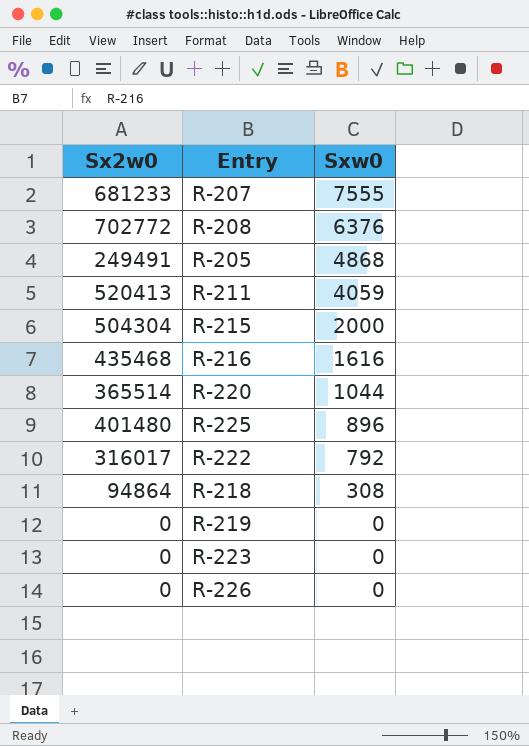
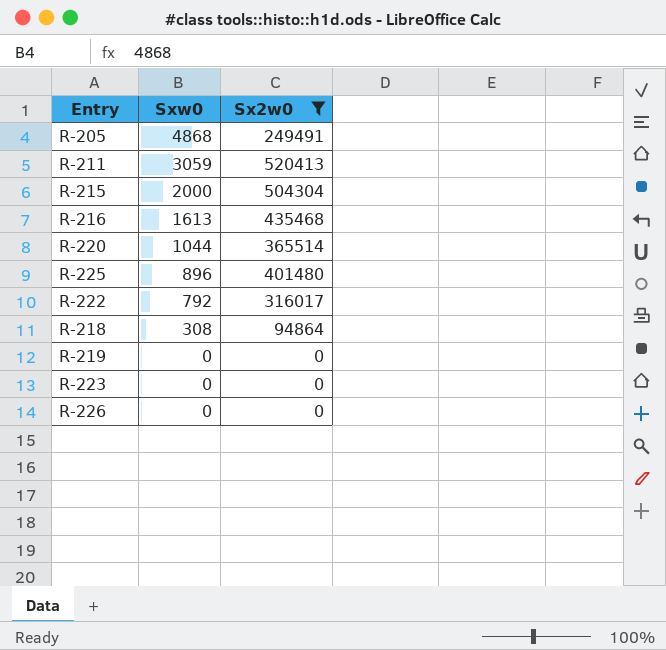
filter: none -> Sx2w0 <= 520413
column Sx2w0 | position: 1 -> 3
R-211 | Sxw0: 4059 -> 3059
R-216 | Sxw0: 1616 -> 1613

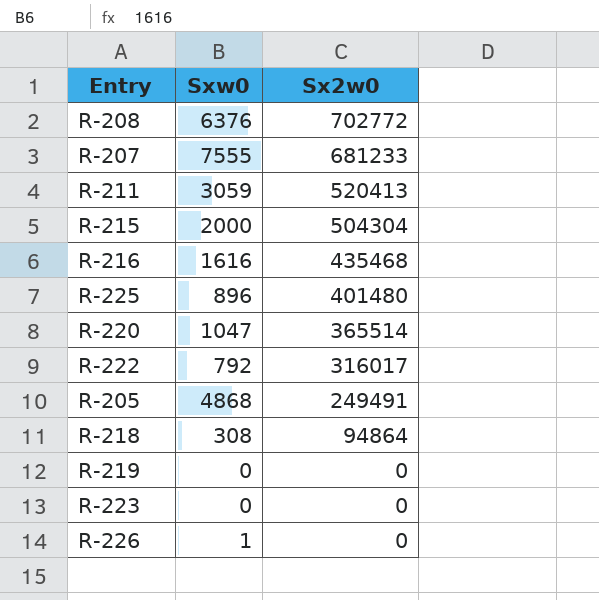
filter: Sx2w0 <= 520413 -> none
row order: Sxw0 descending -> Sx2w0 descending
R-216 | Sxw0: 1613 -> 1616
R-220 | Sxw0: 1044 -> 1047
R-226 | Sxw0: 0 -> 1

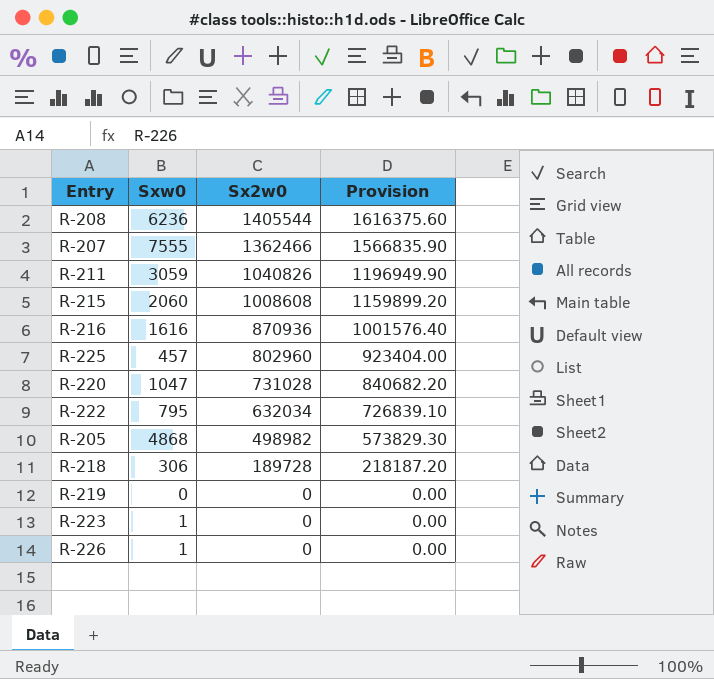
column Provision | formula: none -> [Sx2w0] * 1.15
R-208 | Sxw0: 6376 -> 6236
R-208 | Sx2w0: 702772 -> 1405544
R-207 | Sx2w0: 681233 -> 1362466
R-211 | Sx2w0: 520413 -> 1040826
R-215 | Sxw0: 2000 -> 2060
R-215 | Sx2w0: 504304 -> 1008608
R-216 | Sx2w0: 435468 -> 870936
R-225 | Sxw0: 896 -> 457
R-225 | Sx2w0: 401480 -> 802960
R-220 | Sx2w0: 365514 -> 731028
R-222 | Sxw0: 792 -> 795
R-222 | Sx2w0: 316017 -> 632034
R-205 | Sx2w0: 249491 -> 498982
R-218 | Sxw0: 308 -> 306
R-218 | Sx2w0: 94864 -> 189728
R-223 | Sxw0: 0 -> 1

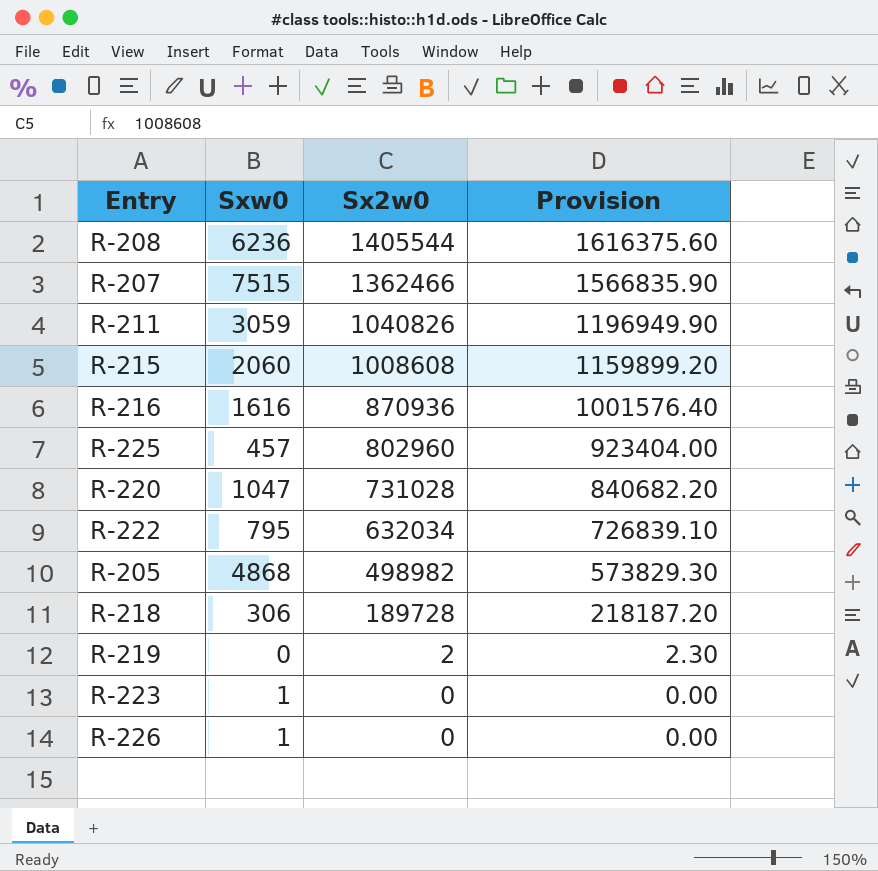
R-207 | Sxw0: 7555 -> 7515
R-219 | Sx2w0: 0 -> 2
R-219 | Provision: 0.00 -> 2.30

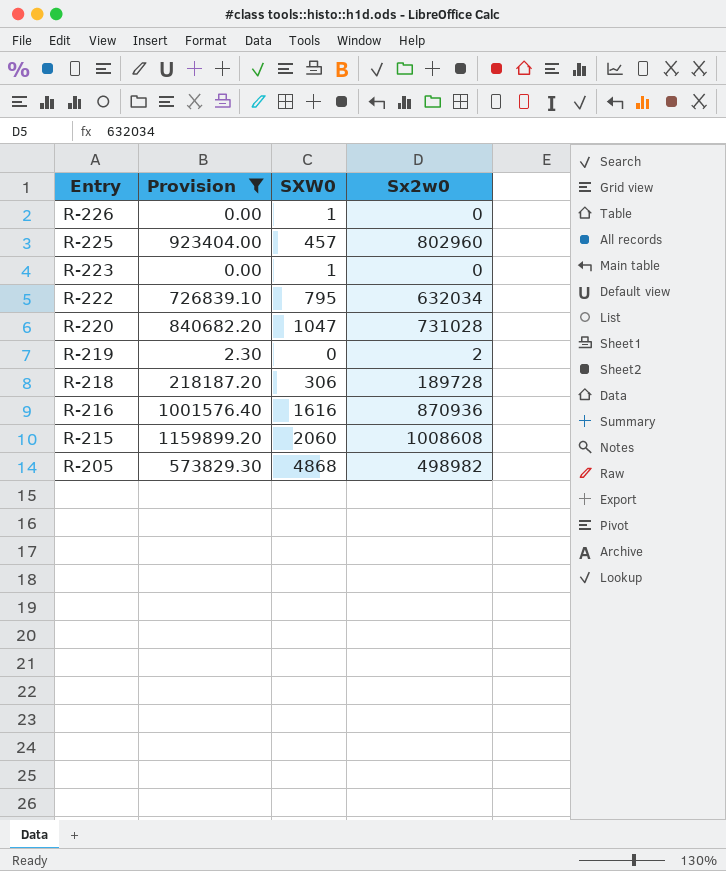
filter: none -> Provision <= 1159899.20
row order: Sx2w0 descending -> Entry descending
column Provision | position: 4 -> 2
column name: Sxw0 -> SXW0

